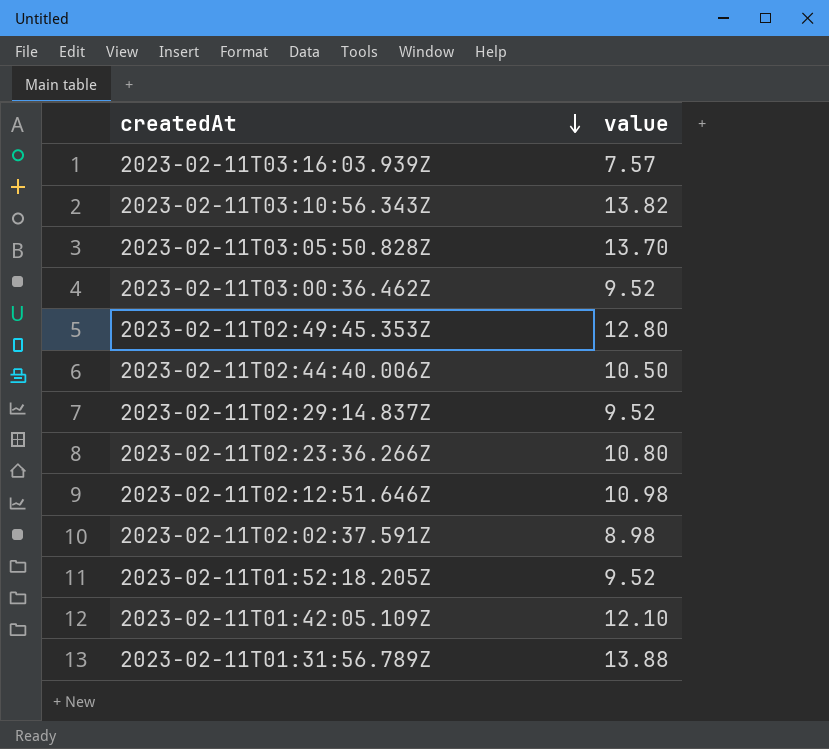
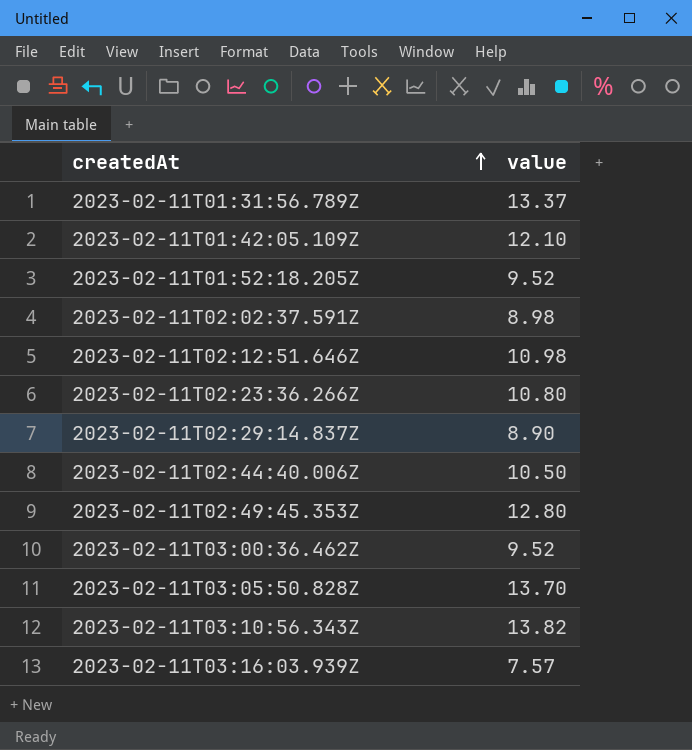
row order: createdAt descending -> createdAt ascending
2023-02-11T01:31:56.789Z | value: 13.88 -> 13.37
2023-02-11T02:29:14.837Z | value: 9.52 -> 8.90

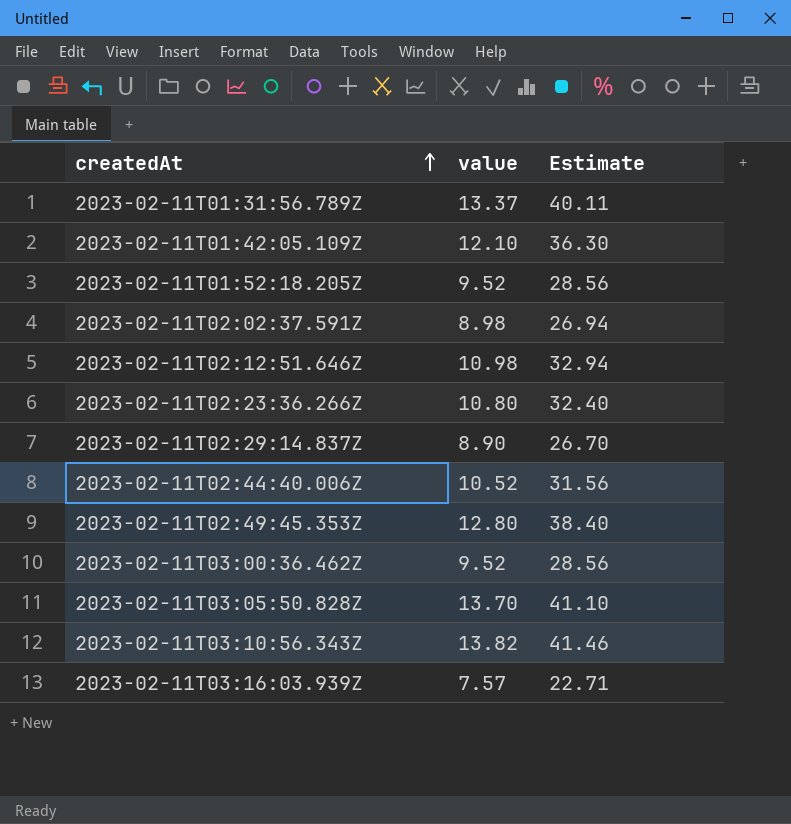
column Estimate | formula: none -> [value] * 3
2023-02-11T02:44:40.006Z | value: 10.50 -> 10.52

